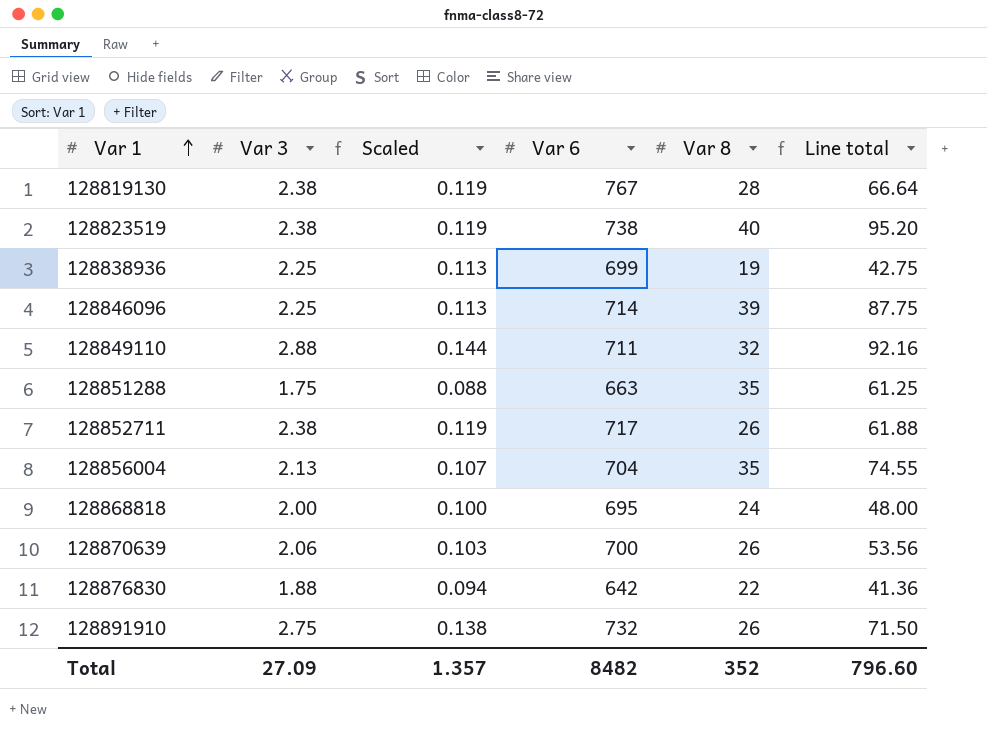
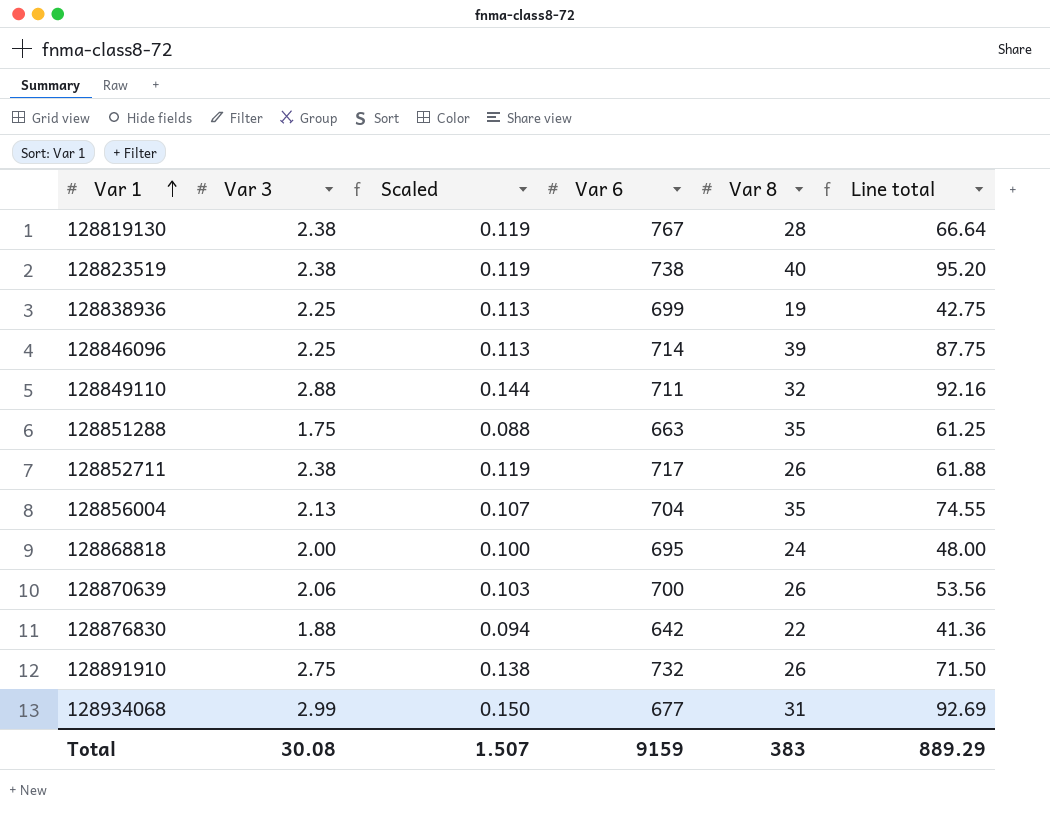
row 128934068: none -> 2.99 | 0.150 | 677 | 31 | 92.69
Total | Var 3: 27.09 -> 30.08
Total | Scaled: 1.357 -> 1.507
Total | Var 6: 8482 -> 9159
Total | Var 8: 352 -> 383
Total | Line total: 796.60 -> 889.29

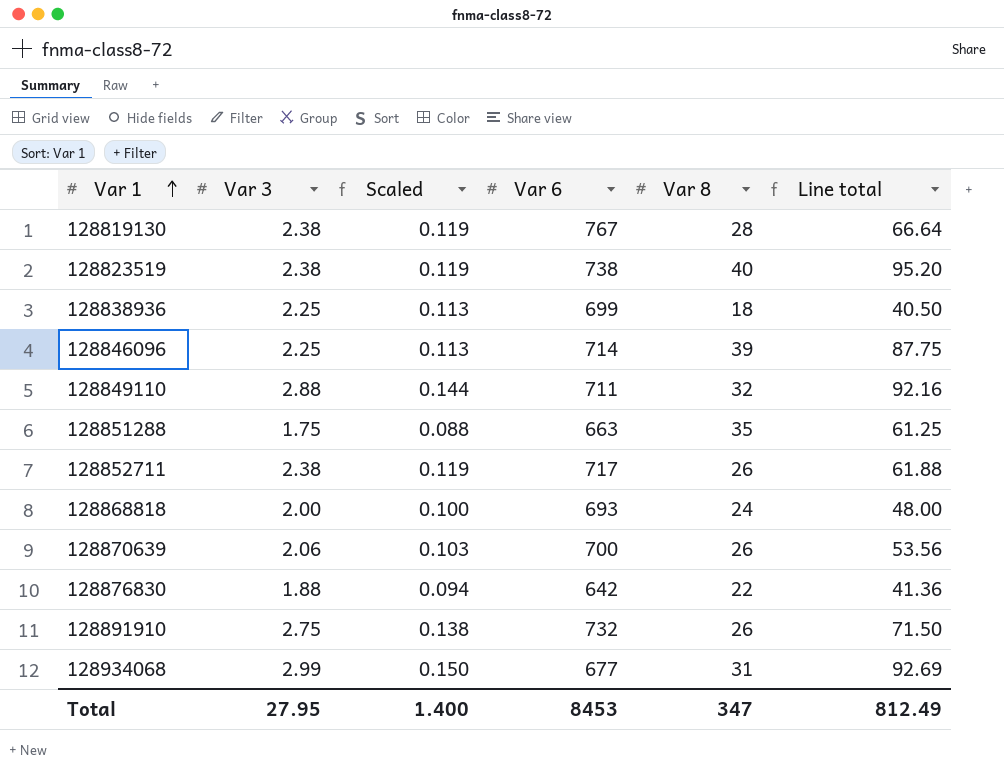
row 128856004: 2.13 | 0.107 | 704 | 35 | 74.55 -> none
128838936 | Var 8: 19 -> 18
128838936 | Line total: 42.75 -> 40.50
128868818 | Var 6: 695 -> 693
Total | Var 3: 30.08 -> 27.95
Total | Scaled: 1.507 -> 1.400
Total | Var 6: 9159 -> 8453
Total | Var 8: 383 -> 347
Total | Line total: 889.29 -> 812.49

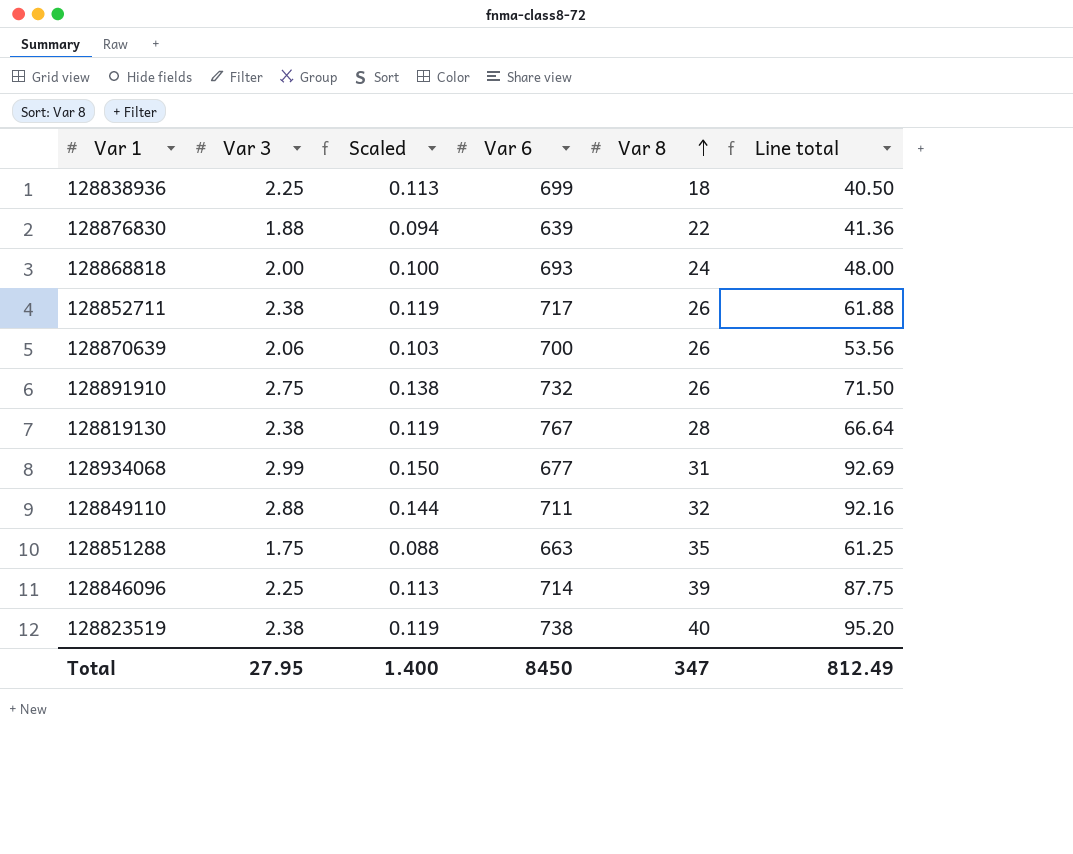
row order: Var 1 ascending -> Var 8 ascending
128876830 | Var 6: 642 -> 639
Total | Var 6: 8453 -> 8450

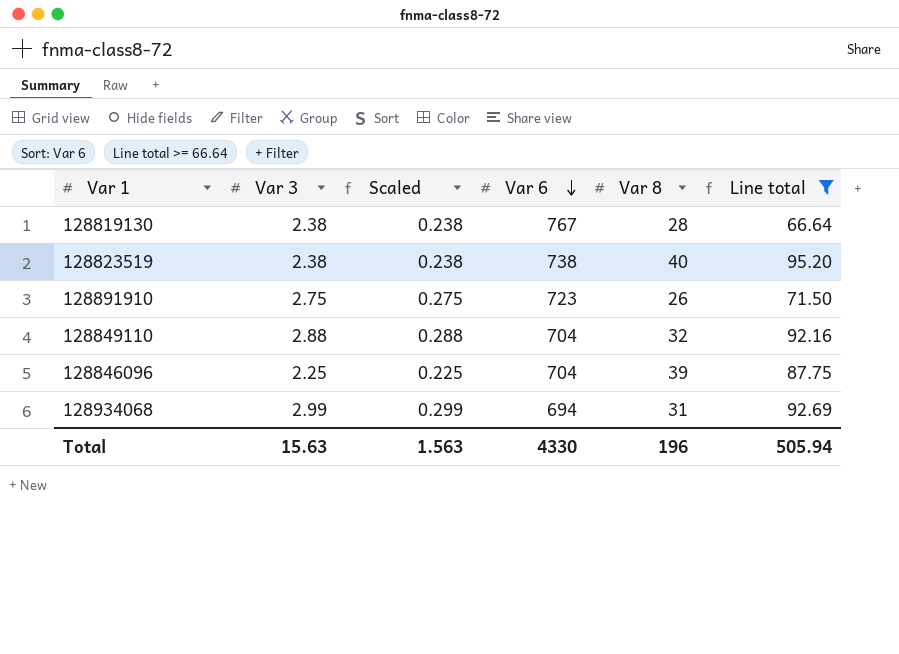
filter: none -> Line total >= 66.64
row order: Var 8 ascending -> Var 6 descending
column Scaled | formula: [Var 3] * 0.05 -> [Var 3] * 0.1
128891910 | Var 6: 732 -> 723
128849110 | Var 6: 711 -> 704
128846096 | Var 6: 714 -> 704
128934068 | Var 6: 677 -> 694
Total | Var 3: 27.95 -> 15.63
Total | Scaled: 1.400 -> 1.563
Total | Var 6: 8450 -> 4330
Total | Var 8: 347 -> 196
Total | Line total: 812.49 -> 505.94

